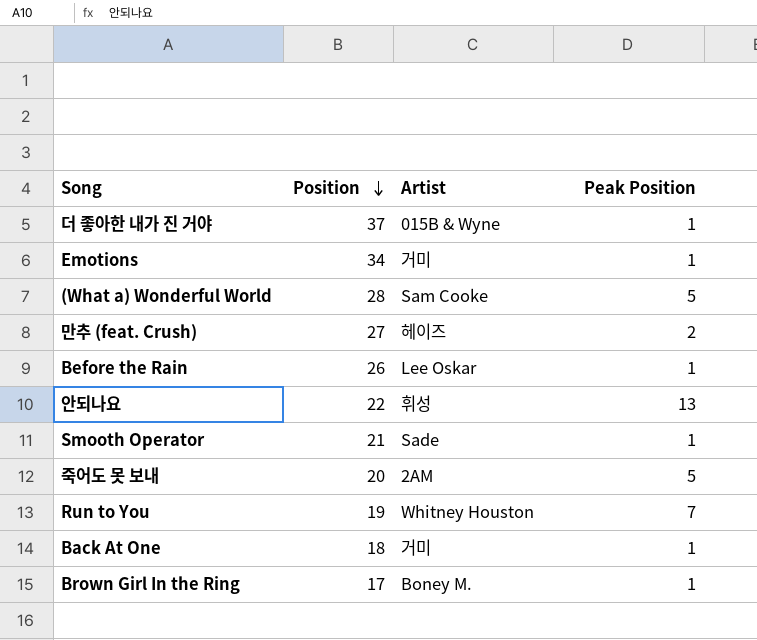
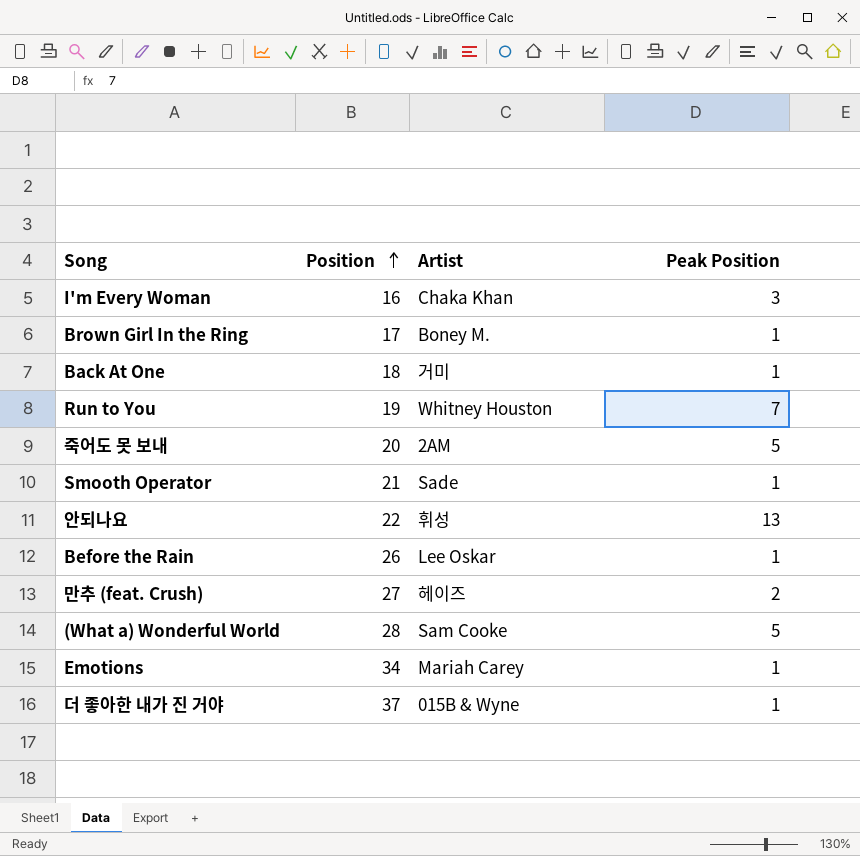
row order: Position descending -> Position ascending
row I'm Every Woman: none -> 16 | Chaka Khan | 3
Emotions | Artist: 거미 -> Mariah Carey

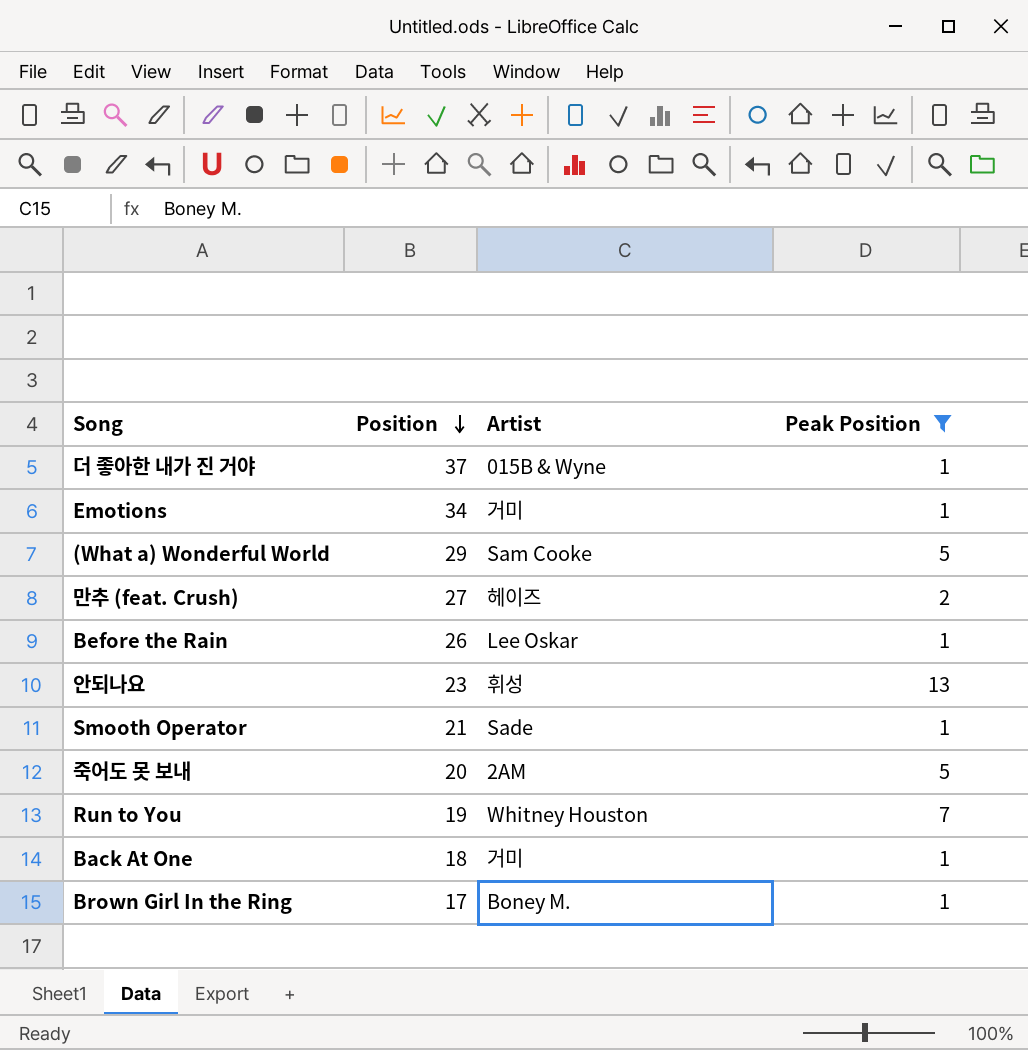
filter: none -> Peak Position != 3
row order: Position ascending -> Position descending
Emotions | Artist: Mariah Carey -> 거미
(What a) Wonderful World | Position: 28 -> 29
안되나요 | Position: 22 -> 23

